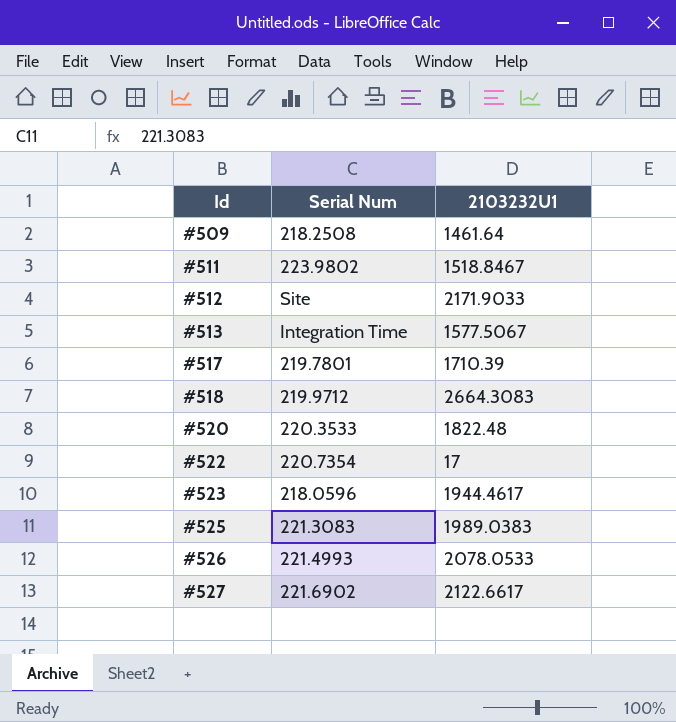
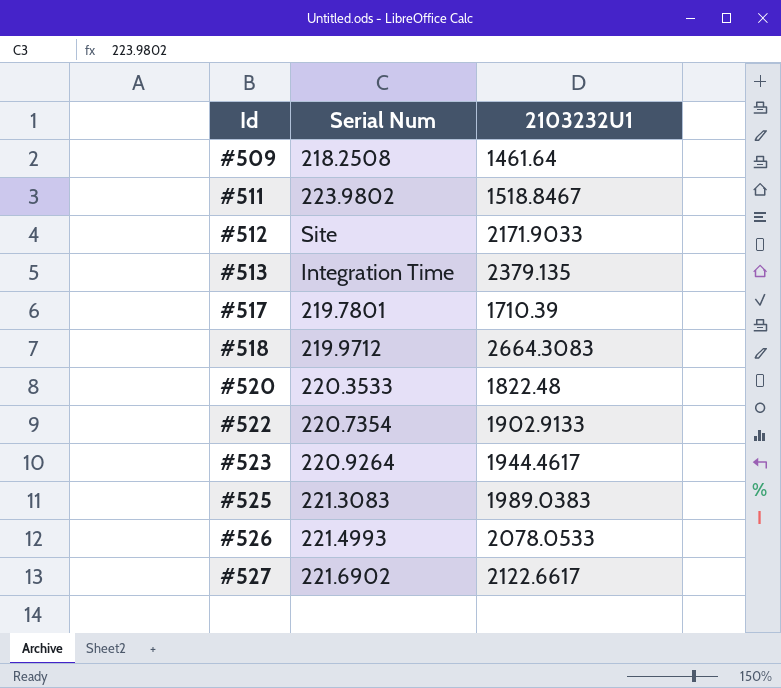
#513 | 2103232U1: 1577.5067 -> 2379.135
#522 | 2103232U1: 17 -> 1902.9133
#523 | Serial Num: 218.0596 -> 220.9264

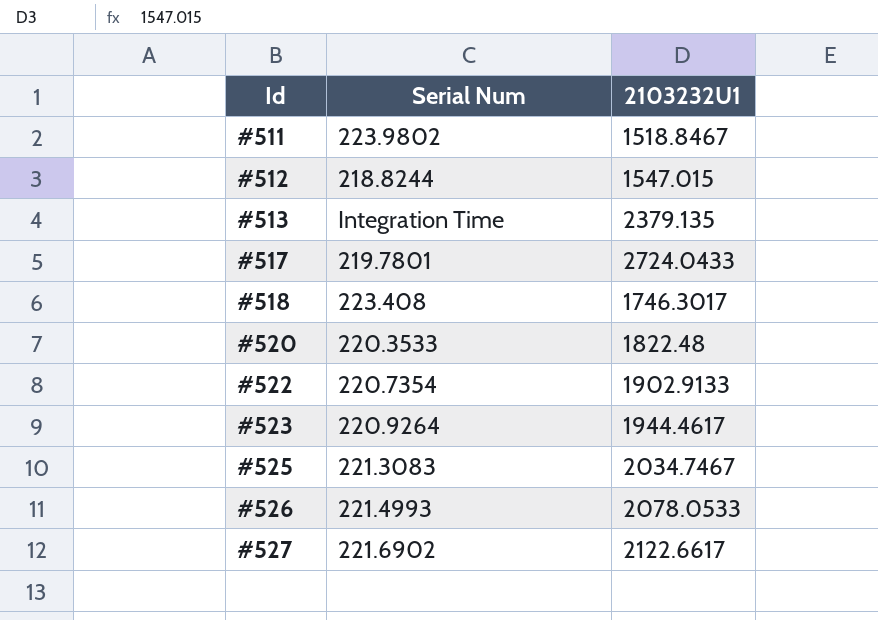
row #509: 218.2508 | 1461.64 -> none
#512 | Serial Num: Site -> 218.8244
#512 | 2103232U1: 2171.9033 -> 1547.015
#517 | 2103232U1: 1710.39 -> 2724.0433
#518 | Serial Num: 219.9712 -> 223.408
#518 | 2103232U1: 2664.3083 -> 1746.3017
#525 | 2103232U1: 1989.0383 -> 2034.7467

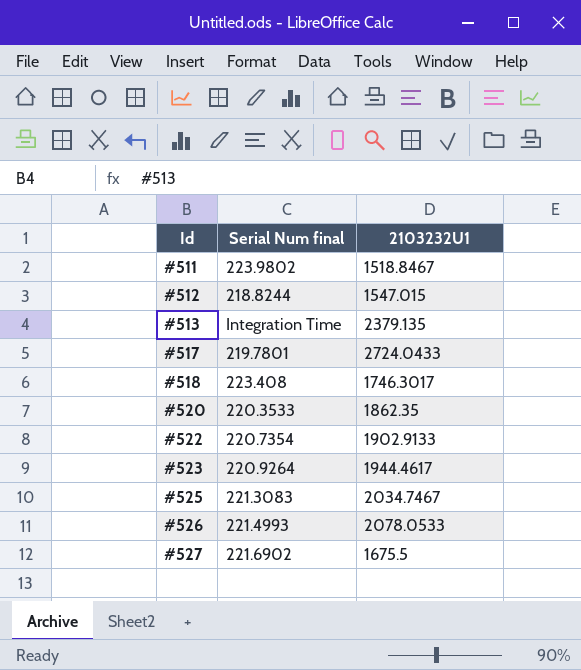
column name: Serial Num -> Serial Num final
#520 | 2103232U1: 1822.48 -> 1862.35
#527 | 2103232U1: 2122.6617 -> 1675.5

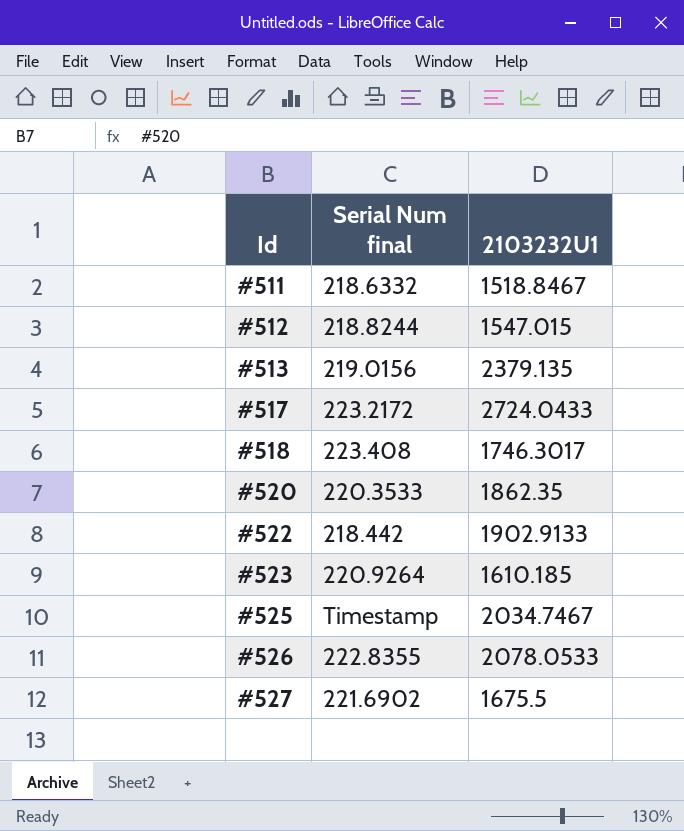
#511 | Serial Num final: 223.9802 -> 218.6332
#513 | Serial Num final: Integration Time -> 219.0156
#517 | Serial Num final: 219.7801 -> 223.2172
#522 | Serial Num final: 220.7354 -> 218.442
#523 | 2103232U1: 1944.4617 -> 1610.185
#525 | Serial Num final: 221.3083 -> Timestamp
#526 | Serial Num final: 221.4993 -> 222.8355

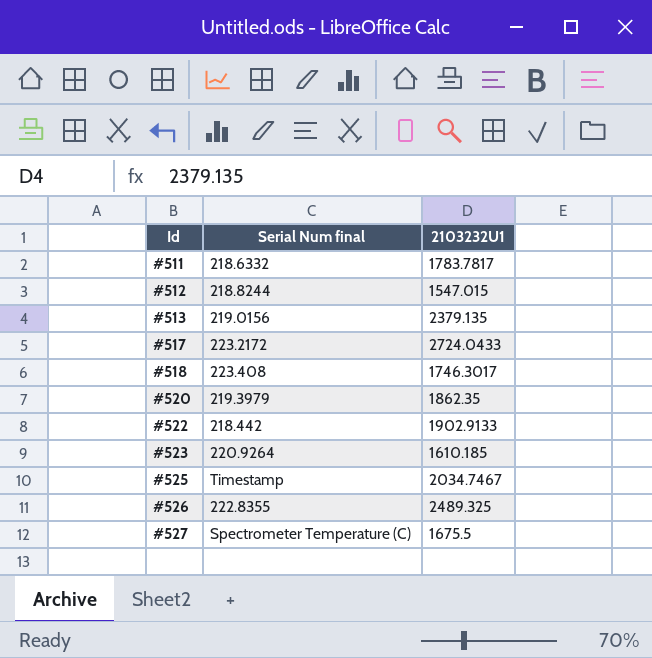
#511 | 2103232U1: 1518.8467 -> 1783.7817
#520 | Serial Num final: 220.3533 -> 219.3979
#526 | 2103232U1: 2078.0533 -> 2489.325
#527 | Serial Num final: 221.6902 -> Spectrometer Temperature (C)

